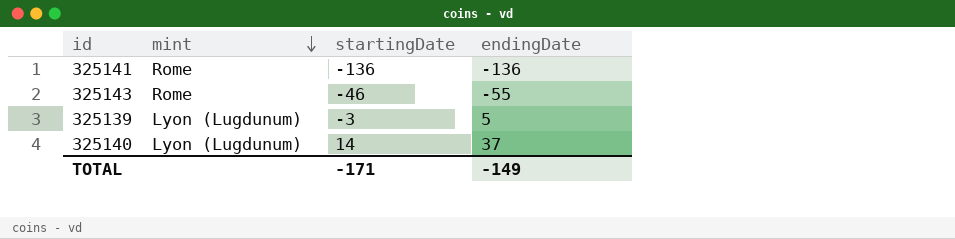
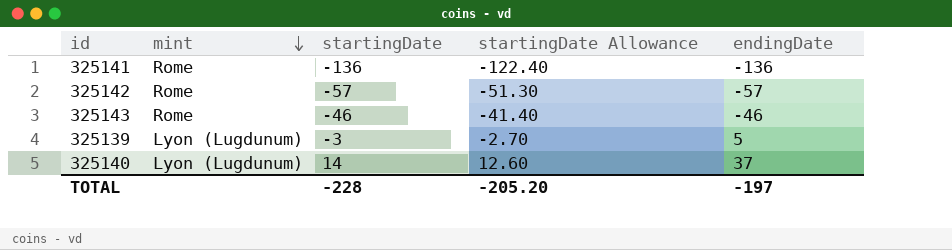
column startingDate Allowance | formula: none -> [startingDate] * 0.9
row 325142: none -> Rome | -57 | -51.30 | -57
325143 | endingDate: -55 -> -46
TOTAL | startingDate: -171 -> -228
TOTAL | endingDate: -149 -> -197

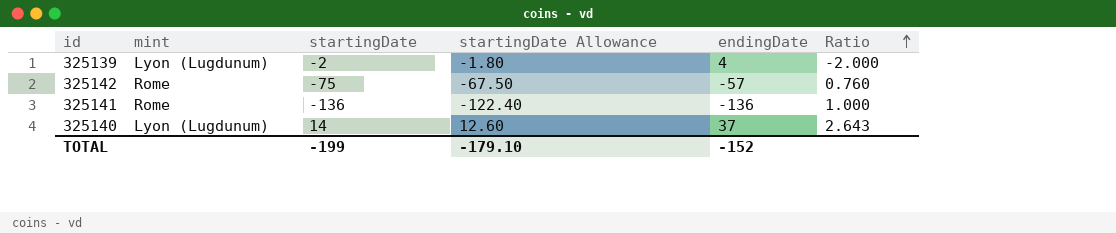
row order: mint descending -> Ratio ascending
column Ratio | formula: none -> [endingDate] / [startingDate]
row 325143: Rome | -46 | -41.40 | -46 -> none
325139 | startingDate: -3 -> -2
325139 | startingDate Allowance: -2.70 -> -1.80
325139 | endingDate: 5 -> 4
325142 | startingDate: -57 -> -75
325142 | startingDate Allowance: -51.30 -> -67.50
TOTAL | startingDate: -228 -> -199
TOTAL | startingDate Allowance: -205.20 -> -179.10
TOTAL | endingDate: -197 -> -152

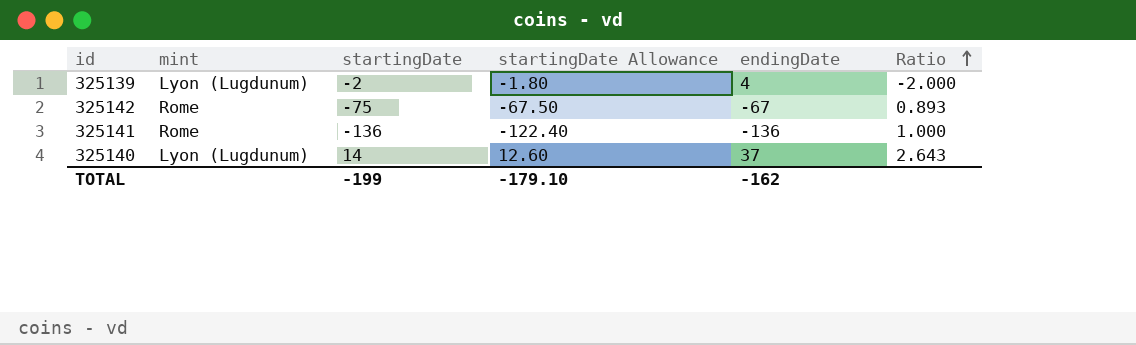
325142 | endingDate: -57 -> -67
325142 | Ratio: 0.760 -> 0.893
TOTAL | endingDate: -152 -> -162

